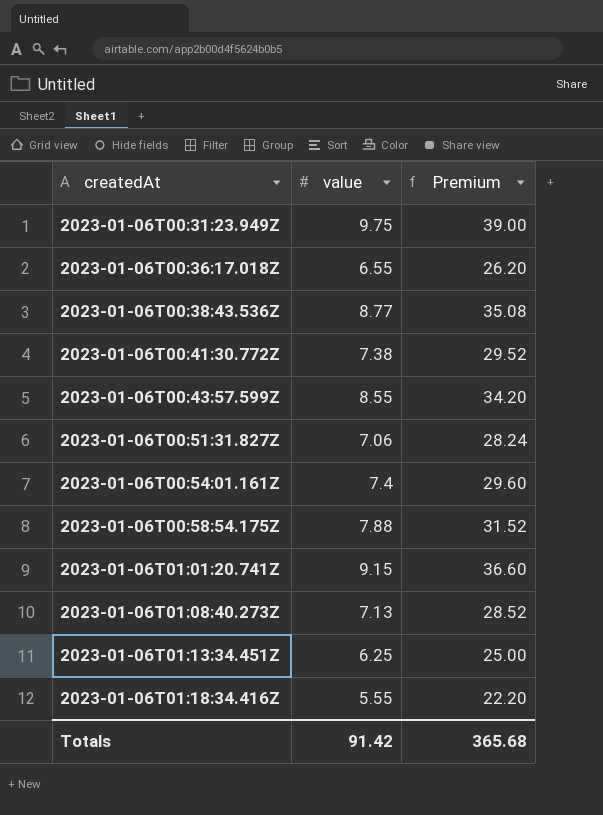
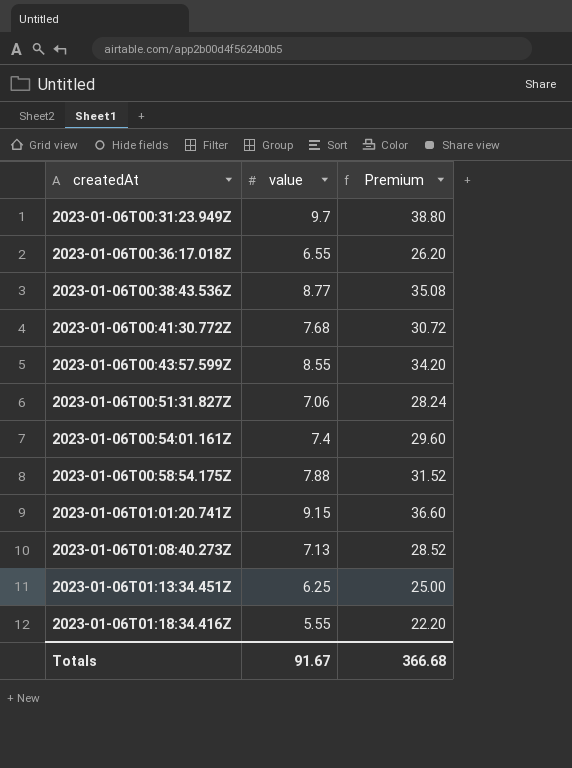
2023-01-06T00:31:23.949Z | value: 9.75 -> 9.7
2023-01-06T00:31:23.949Z | Premium: 39.00 -> 38.80
2023-01-06T00:41:30.772Z | value: 7.38 -> 7.68
2023-01-06T00:41:30.772Z | Premium: 29.52 -> 30.72
Totals | value: 91.42 -> 91.67
Totals | Premium: 365.68 -> 366.68

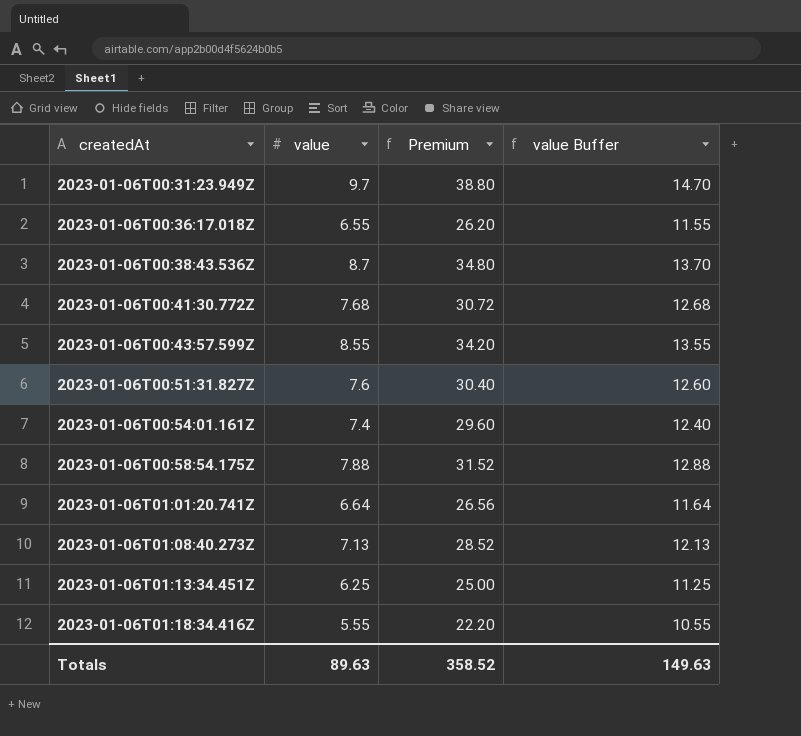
column value Buffer | formula: none -> [value] + 5
2023-01-06T00:38:43.536Z | value: 8.77 -> 8.7
2023-01-06T00:38:43.536Z | Premium: 35.08 -> 34.80
2023-01-06T00:51:31.827Z | value: 7.06 -> 7.6
2023-01-06T00:51:31.827Z | Premium: 28.24 -> 30.40
2023-01-06T01:01:20.741Z | value: 9.15 -> 6.64
2023-01-06T01:01:20.741Z | Premium: 36.60 -> 26.56
Totals | value: 91.67 -> 89.63
Totals | Premium: 366.68 -> 358.52

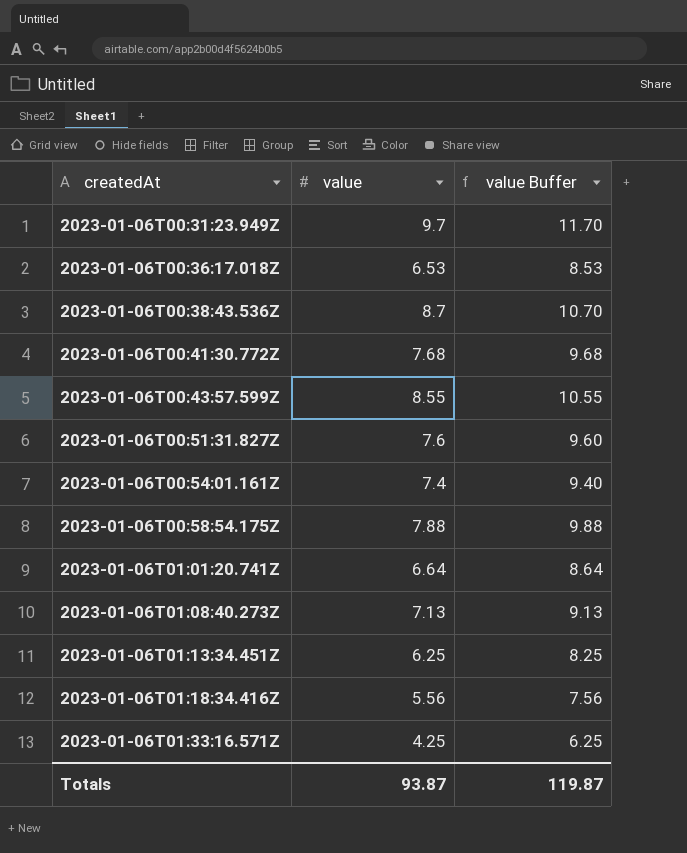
column Premium | formula: [value] * 4 -> none
column value Buffer | formula: [value] + 5 -> [value] + 2
2023-01-06T00:36:17.018Z | value: 6.55 -> 6.53
2023-01-06T01:18:34.416Z | value: 5.55 -> 5.56
row 2023-01-06T01:33:16.571Z: none -> 4.25 | 6.25
Totals | value: 89.63 -> 93.87
Totals | value Buffer: 149.63 -> 119.87

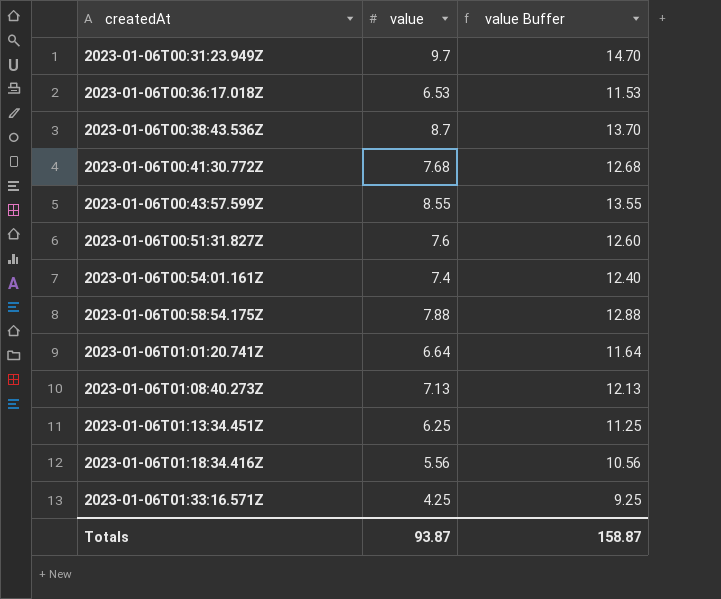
column value Buffer | formula: [value] + 2 -> [value] + 5
Totals | value Buffer: 119.87 -> 158.87

